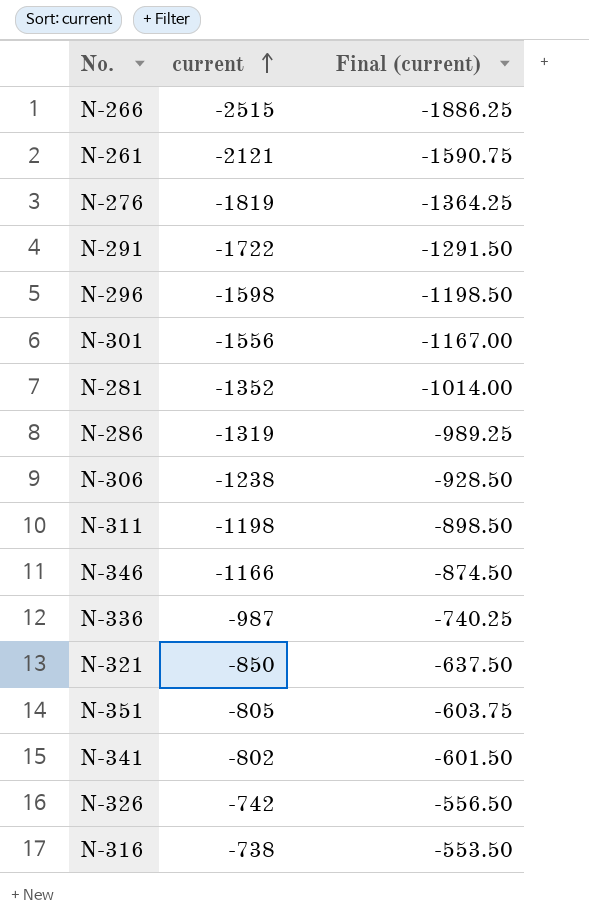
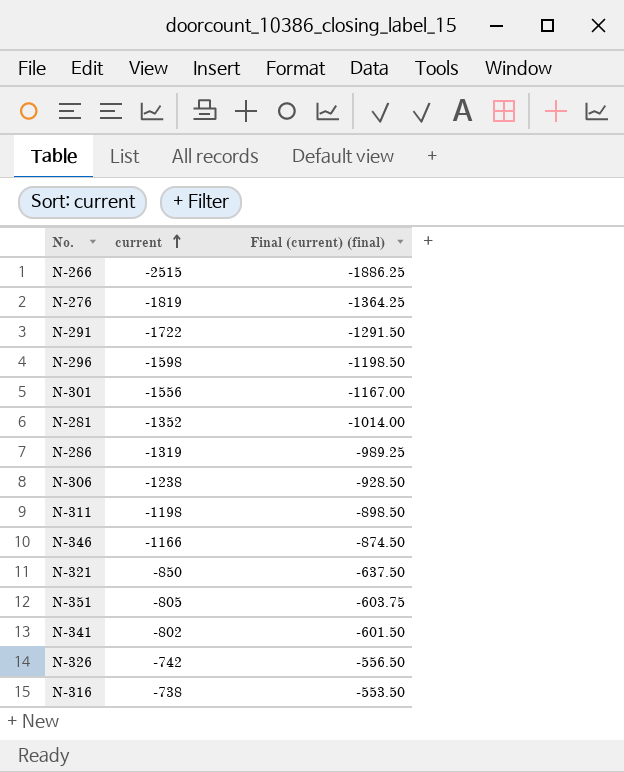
column name: Final (current) -> Final (current) (final)
row N-261: -2121 | -1590.75 -> none
row N-336: -987 | -740.25 -> none

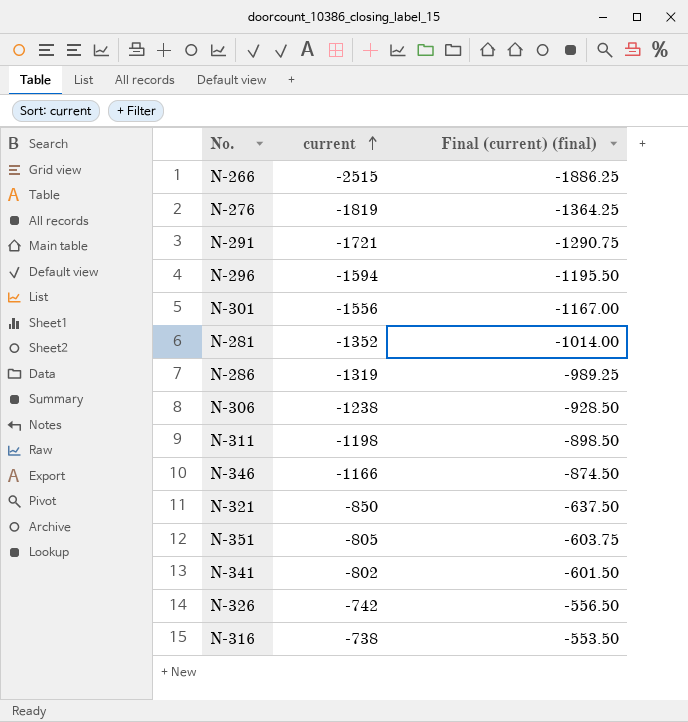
N-291 | current: -1722 -> -1721
N-291 | Final (current) (final): -1291.50 -> -1290.75
N-296 | current: -1598 -> -1594
N-296 | Final (current) (final): -1198.50 -> -1195.50

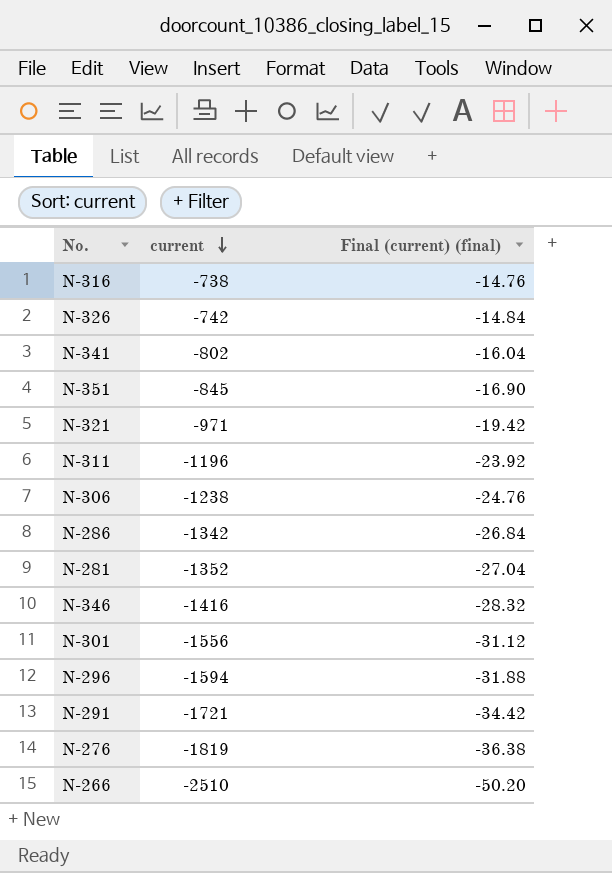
row order: current ascending -> current descending
column Final (current) (final) | formula: [current] * 0.75 -> [current] * 0.02
N-351 | current: -805 -> -845
N-321 | current: -850 -> -971
N-311 | current: -1198 -> -1196
N-286 | current: -1319 -> -1342
N-346 | current: -1166 -> -1416
N-266 | current: -2515 -> -2510

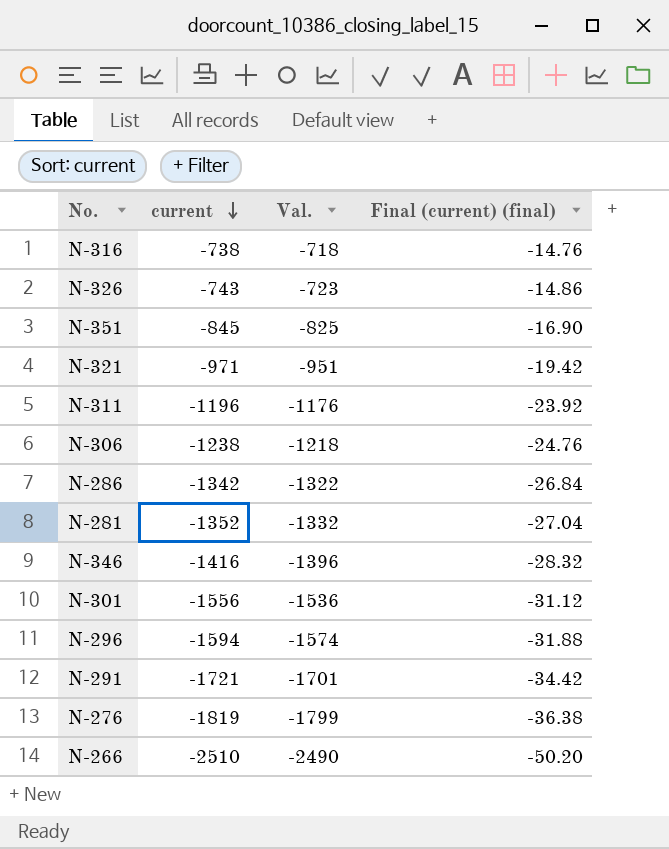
column Val. | formula: none -> [current] + 20
row N-341: -802 | -16.04 -> none
N-326 | current: -742 -> -743
N-326 | Final (current) (final): -14.84 -> -14.86

